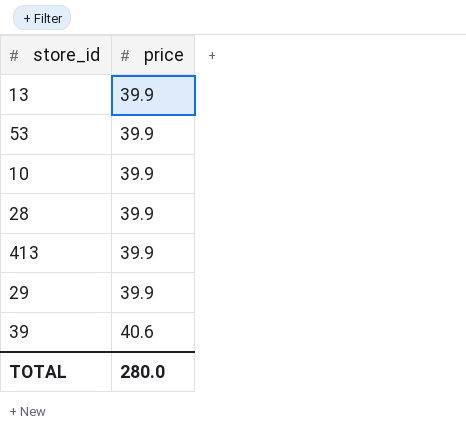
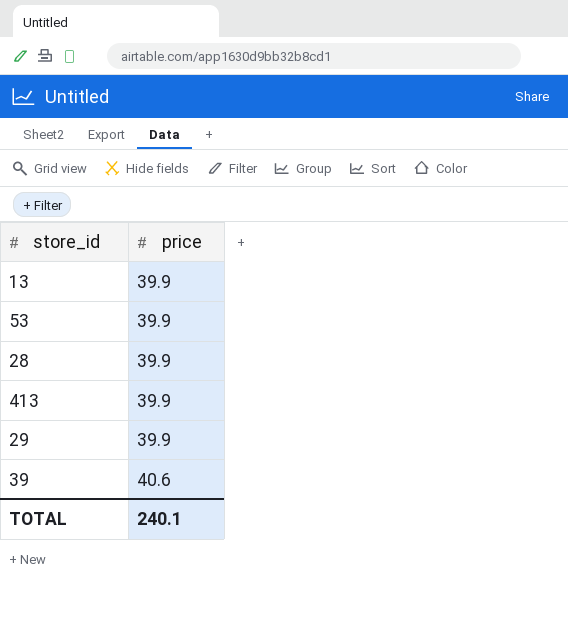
row 10: 39.9 -> none
TOTAL | price: 280.0 -> 240.1

